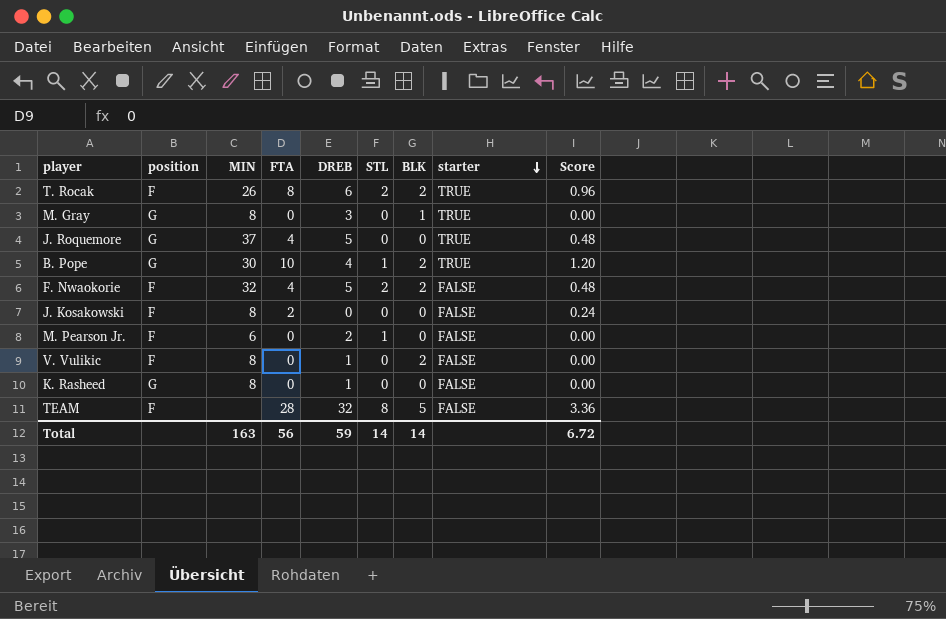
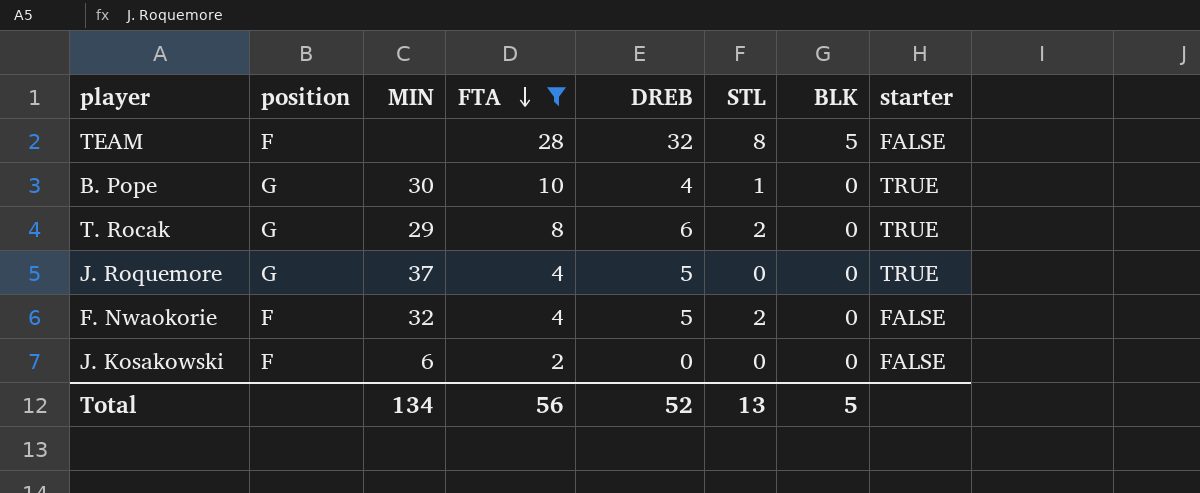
filter: none -> FTA != 0
row order: starter descending -> FTA descending
column Score | formula: [FTA] * 0.12 -> none
B. Pope | BLK: 2 -> 0
T. Rocak | position: F -> G
T. Rocak | MIN: 26 -> 29
T. Rocak | BLK: 2 -> 0
F. Nwaokorie | BLK: 2 -> 0
J. Kosakowski | MIN: 8 -> 6
Total | MIN: 163 -> 134
Total | DREB: 59 -> 52
Total | STL: 14 -> 13
Total | BLK: 14 -> 5

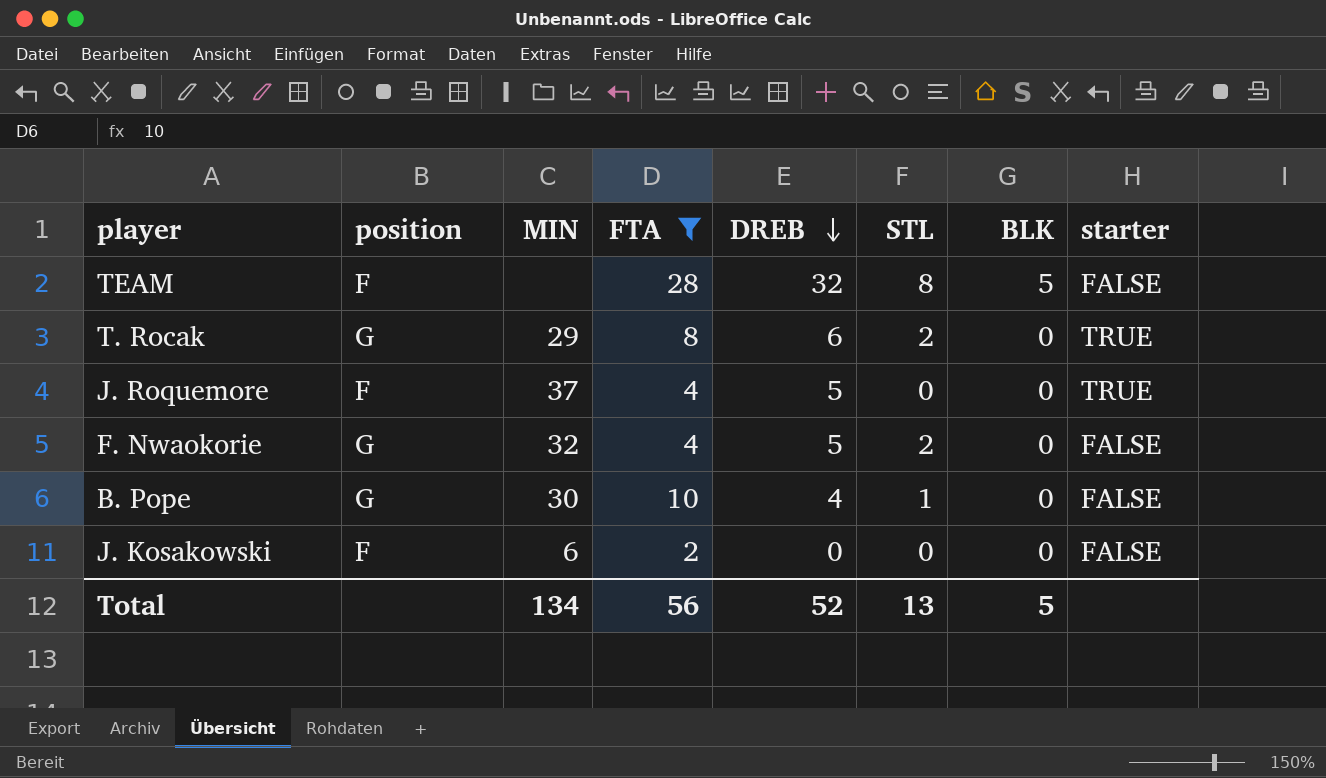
row order: FTA descending -> DREB descending
J. Roquemore | position: G -> F
F. Nwaokorie | position: F -> G
B. Pope | starter: TRUE -> FALSE

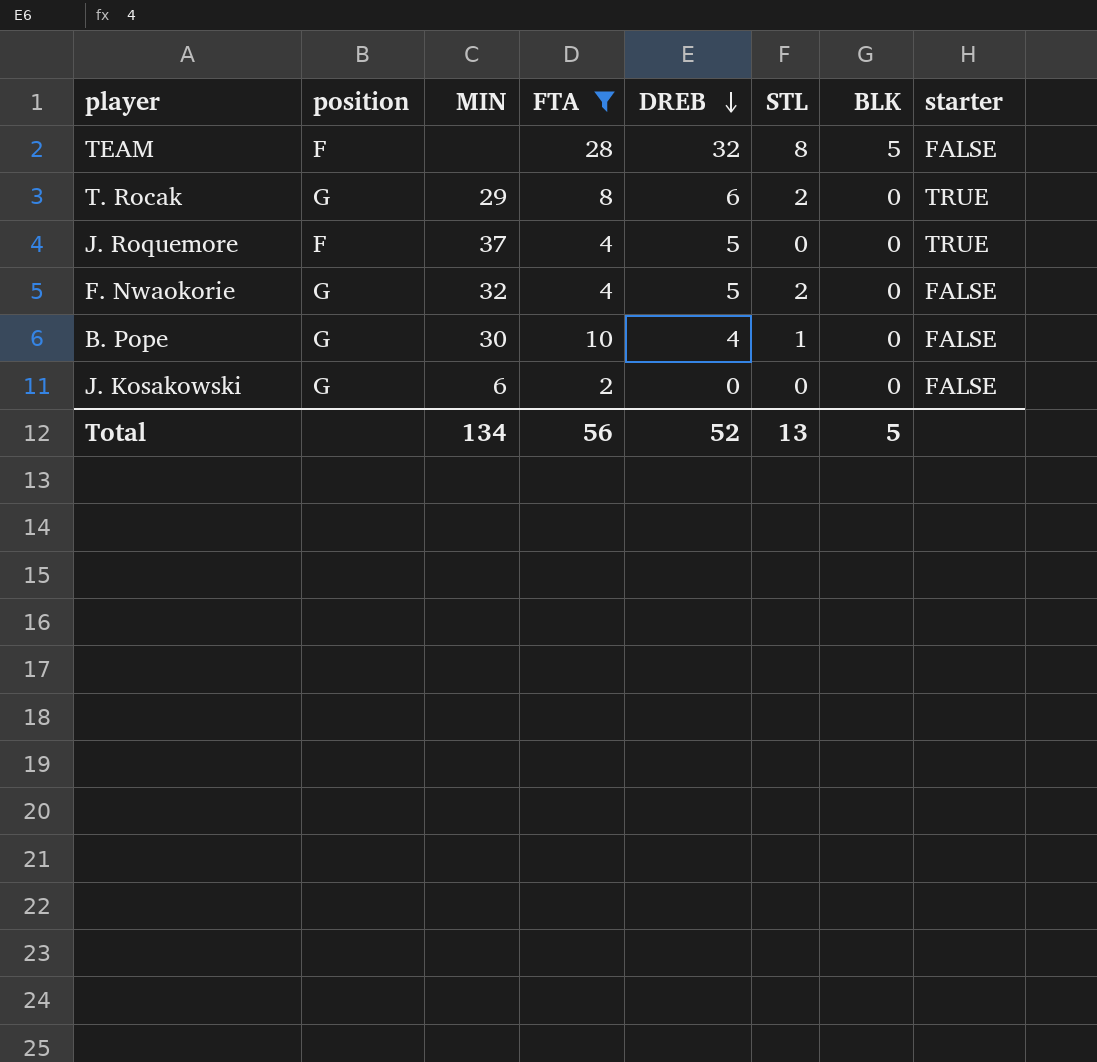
J. Kosakowski | position: F -> G

